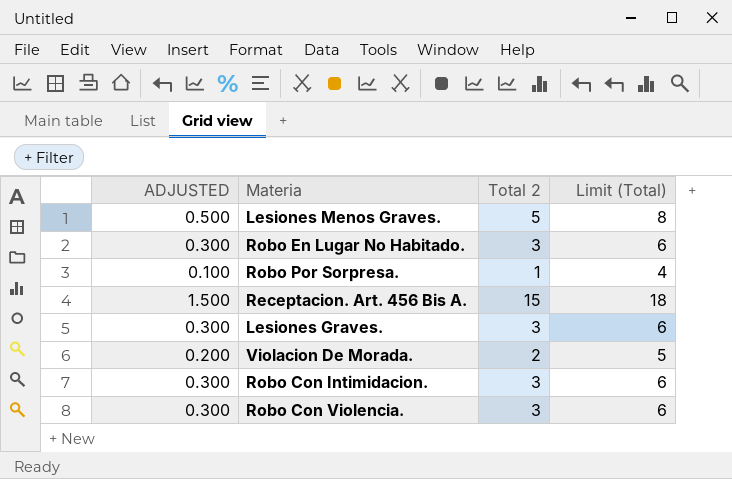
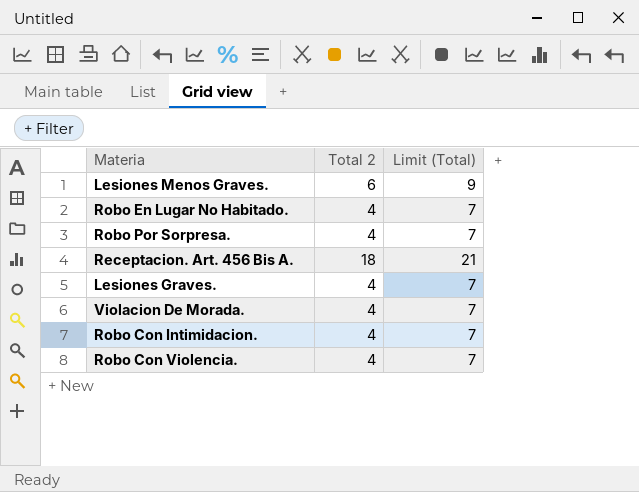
column ADJUSTED | formula: [Total 2] * 0.1 -> none
Lesiones Menos Graves. | Total 2: 5 -> 6
Lesiones Menos Graves. | Limit (Total): 8 -> 9
Robo En Lugar No Habitado. | Total 2: 3 -> 4
Robo En Lugar No Habitado. | Limit (Total): 6 -> 7
Robo Por Sorpresa. | Total 2: 1 -> 4
Robo Por Sorpresa. | Limit (Total): 4 -> 7
Receptacion. Art. 456 Bis A. | Total 2: 15 -> 18
Receptacion. Art. 456 Bis A. | Limit (Total): 18 -> 21
Lesiones Graves. | Total 2: 3 -> 4
Lesiones Graves. | Limit (Total): 6 -> 7
Violacion De Morada. | Total 2: 2 -> 4
Violacion De Morada. | Limit (Total): 5 -> 7
Robo Con Intimidacion. | Total 2: 3 -> 4
Robo Con Intimidacion. | Limit (Total): 6 -> 7
Robo Con Violencia. | Total 2: 3 -> 4
Robo Con Violencia. | Limit (Total): 6 -> 7

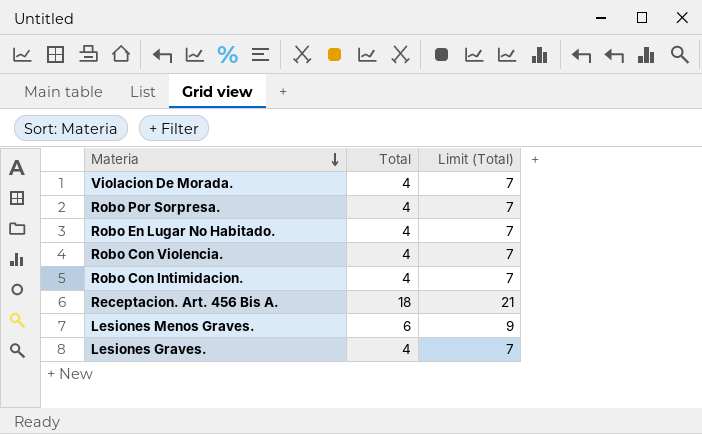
row order: none -> Materia descending
column name: Total 2 -> Total

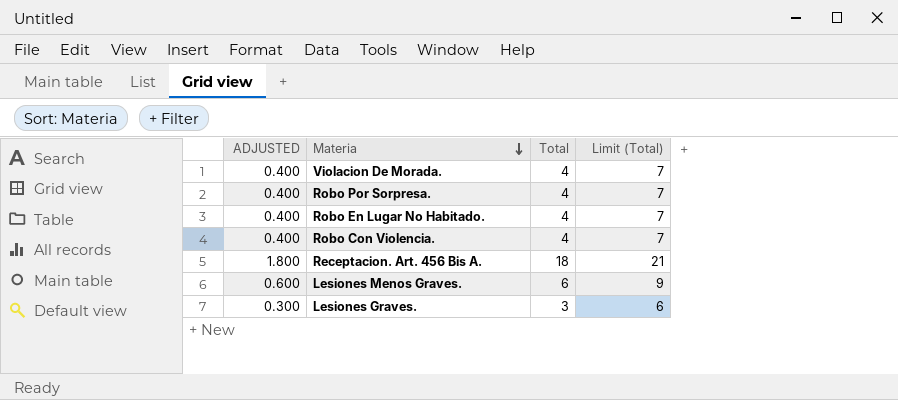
column ADJUSTED | formula: none -> [Total] * 0.1
row Robo Con Intimidacion.: 4 | 7 -> none
Lesiones Graves. | Total: 4 -> 3
Lesiones Graves. | Limit (Total): 7 -> 6

